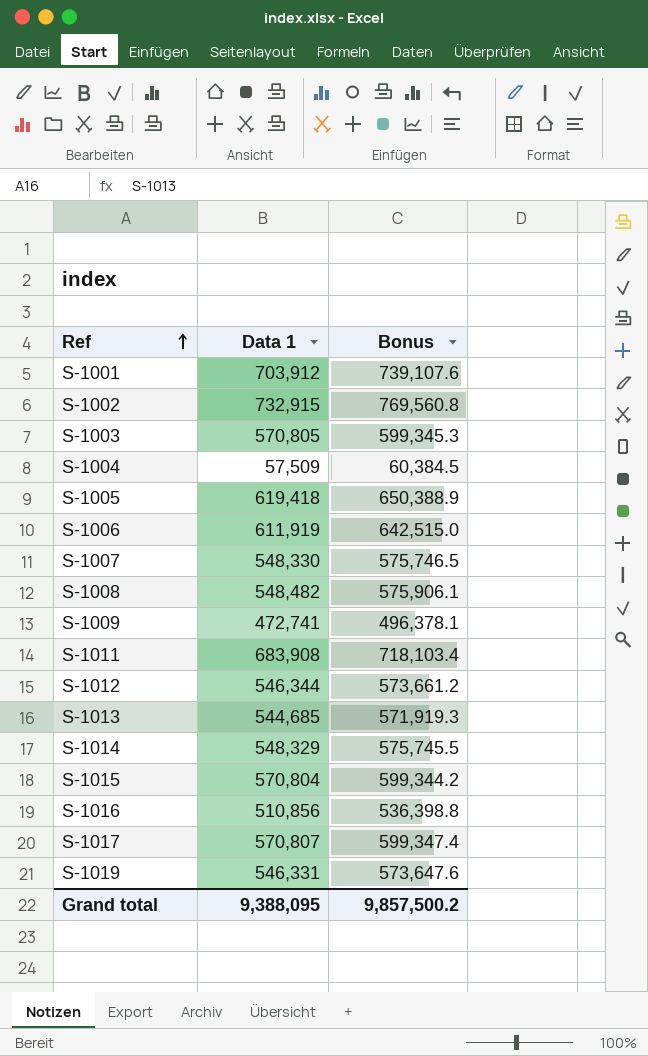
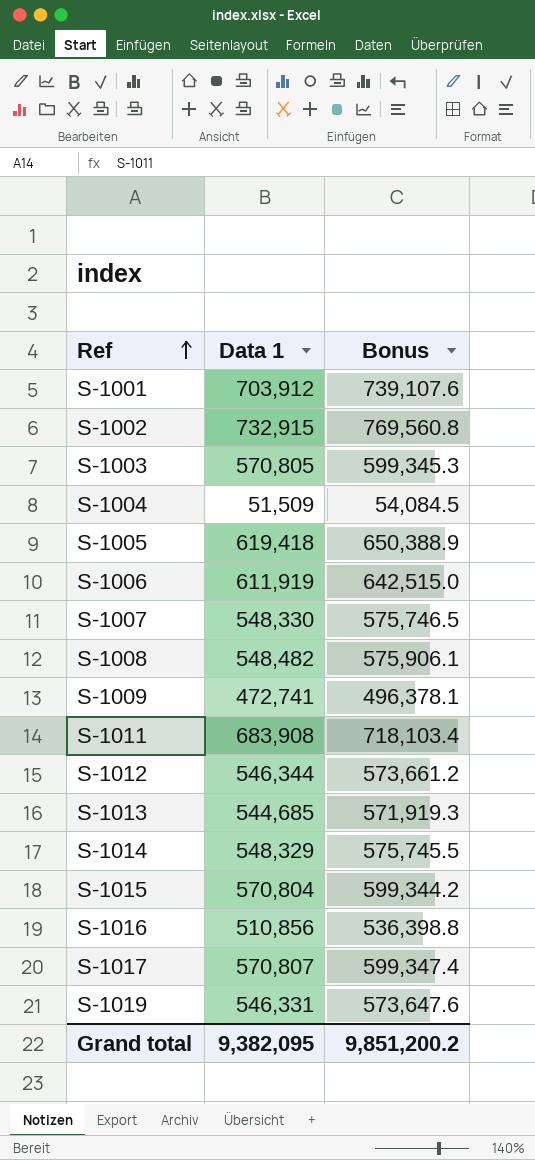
S-1004 | Data 1: 57,509 -> 51,509
S-1004 | Bonus: 60,384.5 -> 54,084.5
Grand total | Data 1: 9,388,095 -> 9,382,095
Grand total | Bonus: 9,857,500.2 -> 9,851,200.2

